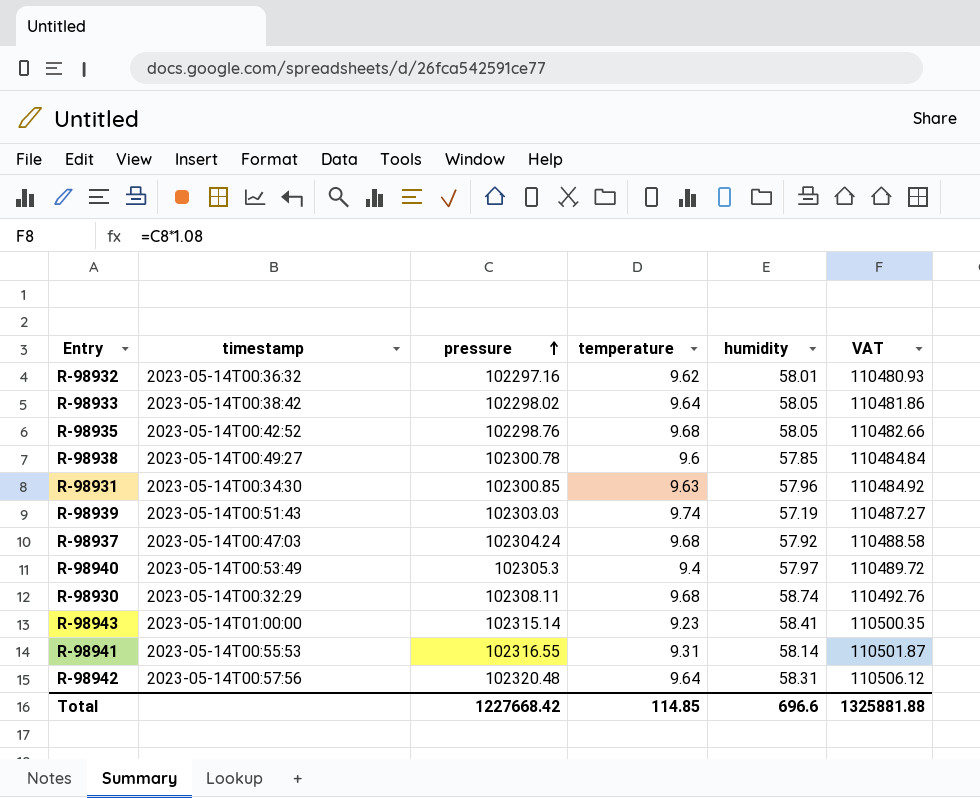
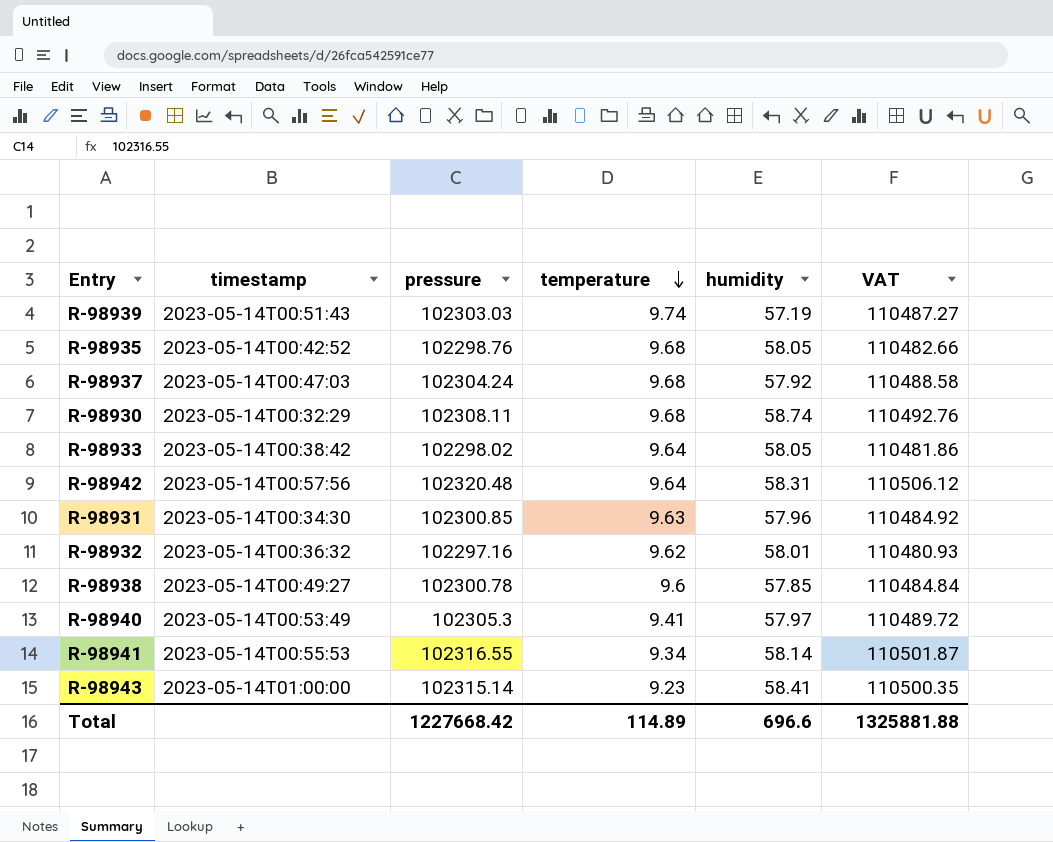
row order: pressure ascending -> temperature descending
R-98940 | temperature: 9.4 -> 9.41
R-98941 | temperature: 9.31 -> 9.34
Total | temperature: 114.85 -> 114.89

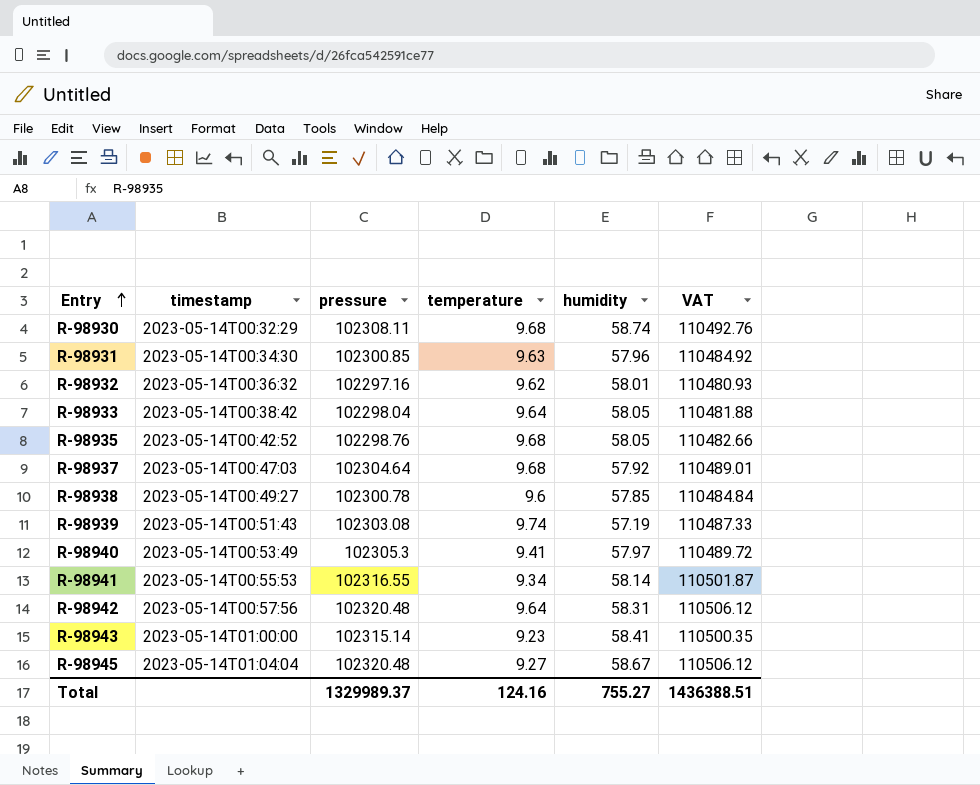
row order: temperature descending -> Entry ascending
R-98933 | pressure: 102298.02 -> 102298.04
R-98933 | VAT: 110481.86 -> 110481.88
R-98937 | pressure: 102304.24 -> 102304.64
R-98937 | VAT: 110488.58 -> 110489.01
R-98939 | pressure: 102303.03 -> 102303.08
R-98939 | VAT: 110487.27 -> 110487.33
row R-98945: none -> 2023-05-14T01:04:04 | 102320.48 | 9.27 | 58.67 | 110506.12
Total | pressure: 1227668.42 -> 1329989.37
Total | temperature: 114.89 -> 124.16
Total | humidity: 696.6 -> 755.27
Total | VAT: 1325881.88 -> 1436388.51

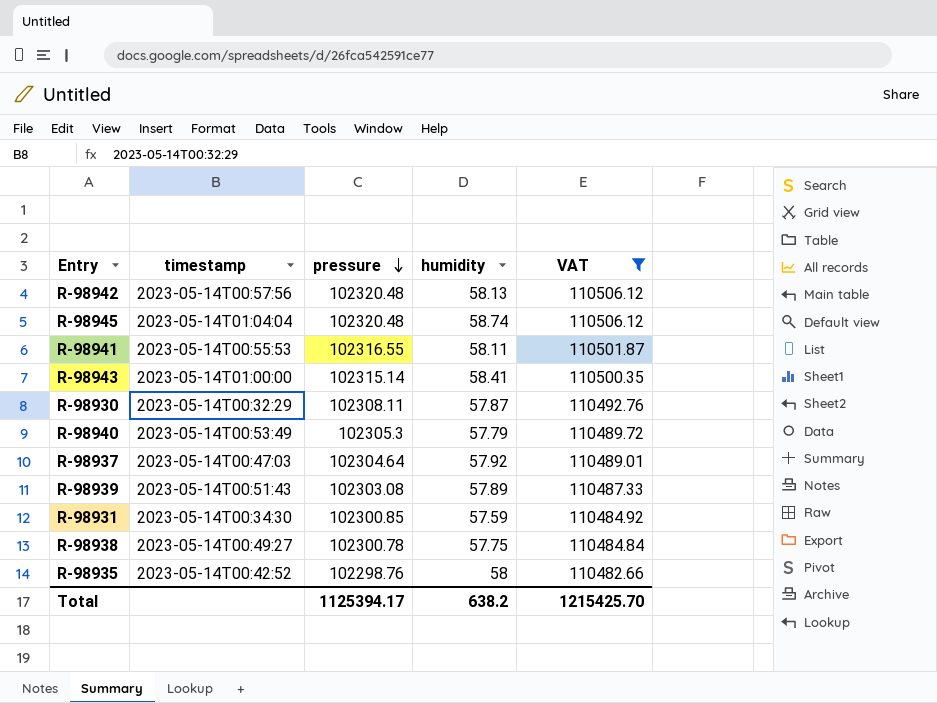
filter: none -> VAT >= 110482.66
row order: Entry ascending -> pressure descending
column temperature | position: 4 -> none
R-98942 | humidity: 58.31 -> 58.13
R-98945 | humidity: 58.67 -> 58.74
R-98941 | humidity: 58.14 -> 58.11
R-98930 | humidity: 58.74 -> 57.87
R-98940 | humidity: 57.97 -> 57.79
R-98939 | humidity: 57.19 -> 57.89
R-98931 | humidity: 57.96 -> 57.59
R-98938 | humidity: 57.85 -> 57.75
R-98935 | humidity: 58.05 -> 58
Total | pressure: 1329989.37 -> 1125394.17
Total | humidity: 755.27 -> 638.2
Total | VAT: 1436388.51 -> 1215425.70

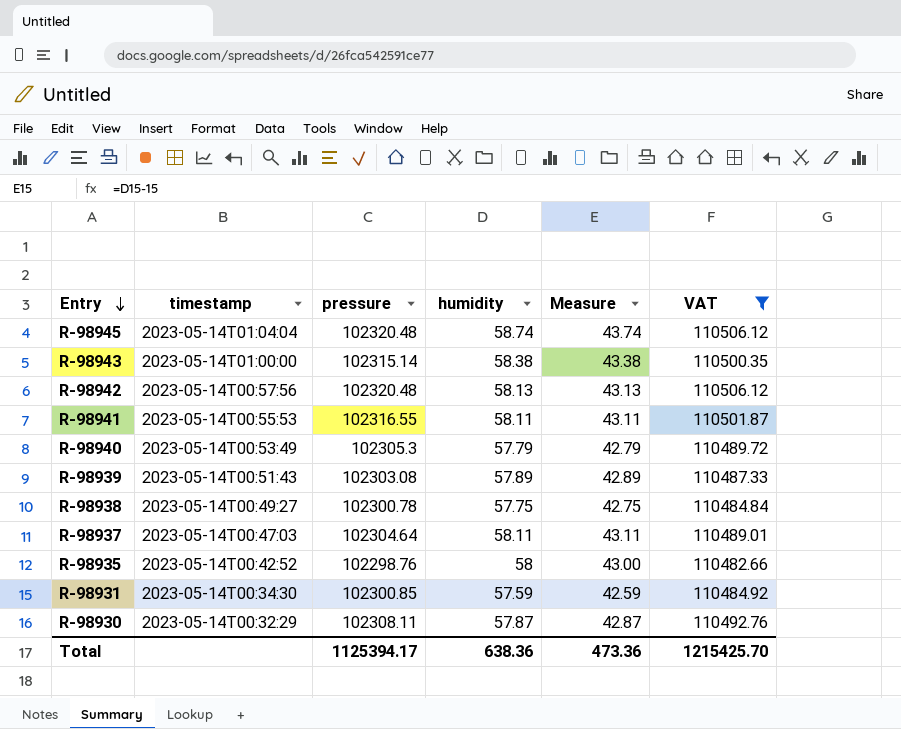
row order: pressure descending -> Entry descending
column Measure | formula: none -> [humidity] - 15
R-98943 | humidity: 58.41 -> 58.38
R-98937 | humidity: 57.92 -> 58.11
Total | humidity: 638.2 -> 638.36

